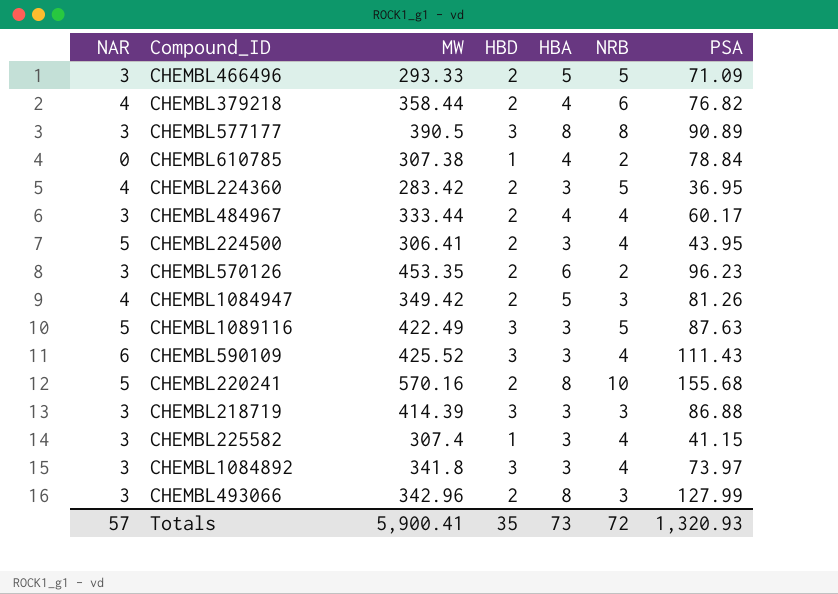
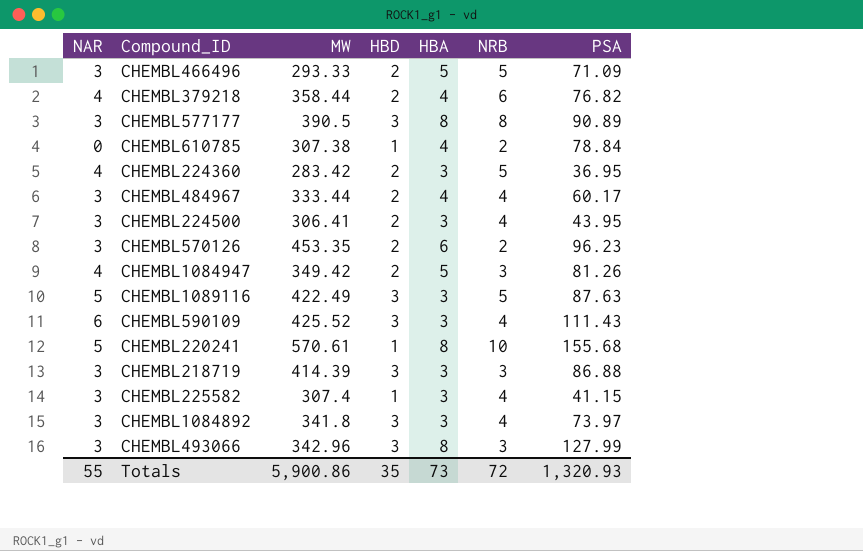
CHEMBL224500 | NAR: 5 -> 3
CHEMBL220241 | MW: 570.16 -> 570.61
CHEMBL220241 | HBD: 2 -> 1
CHEMBL493066 | HBD: 2 -> 3
Totals | NAR: 57 -> 55
Totals | MW: 5,900.41 -> 5,900.86

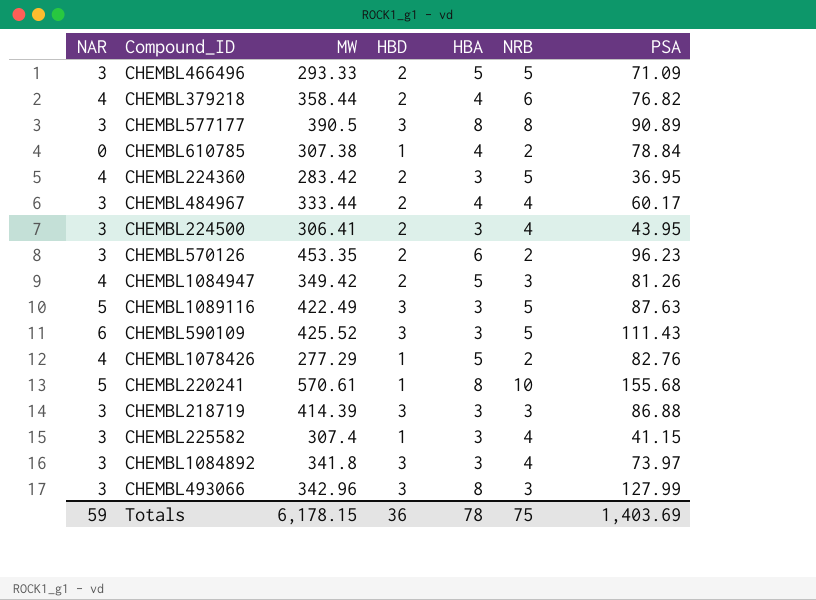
CHEMBL590109 | NRB: 4 -> 5
row CHEMBL1078426: none -> 4 | 277.29 | 1 | 5 | 2 | 82.76
Totals | NAR: 55 -> 59
Totals | MW: 5,900.86 -> 6,178.15
Totals | HBD: 35 -> 36
Totals | HBA: 73 -> 78
Totals | NRB: 72 -> 75
Totals | PSA: 1,320.93 -> 1,403.69

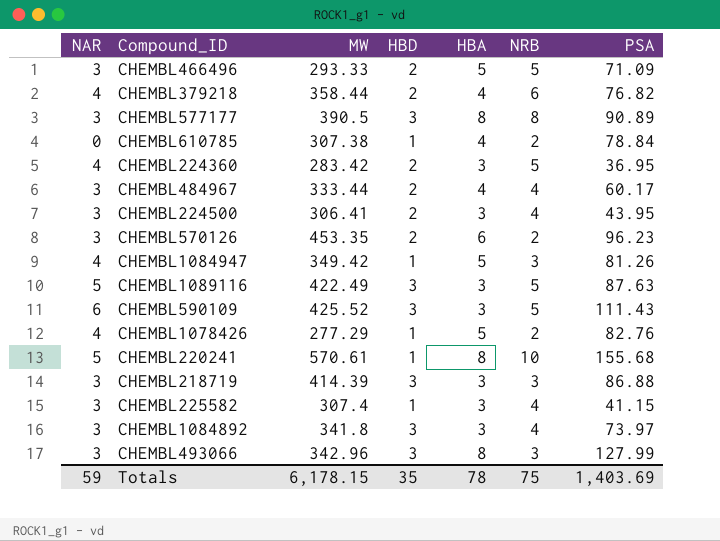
CHEMBL1084947 | HBD: 2 -> 1
Totals | HBD: 36 -> 35

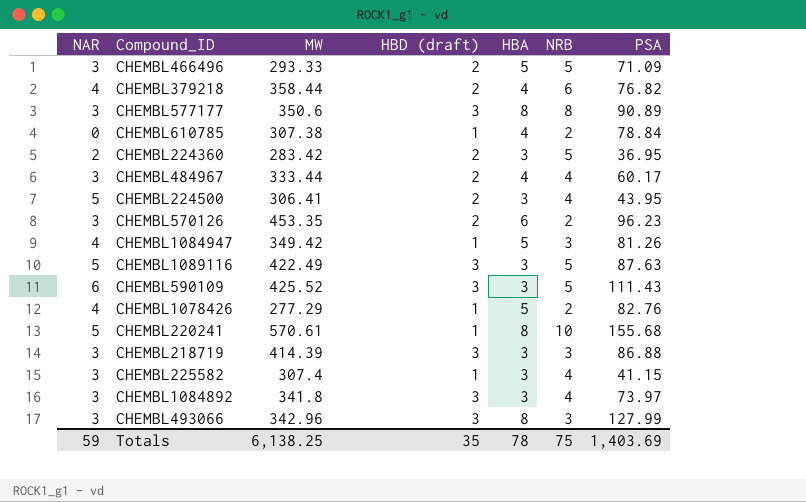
column name: HBD -> HBD (draft)
CHEMBL577177 | MW: 390.5 -> 350.6
CHEMBL224360 | NAR: 4 -> 2
CHEMBL224500 | NAR: 3 -> 5
Totals | MW: 6,178.15 -> 6,138.25

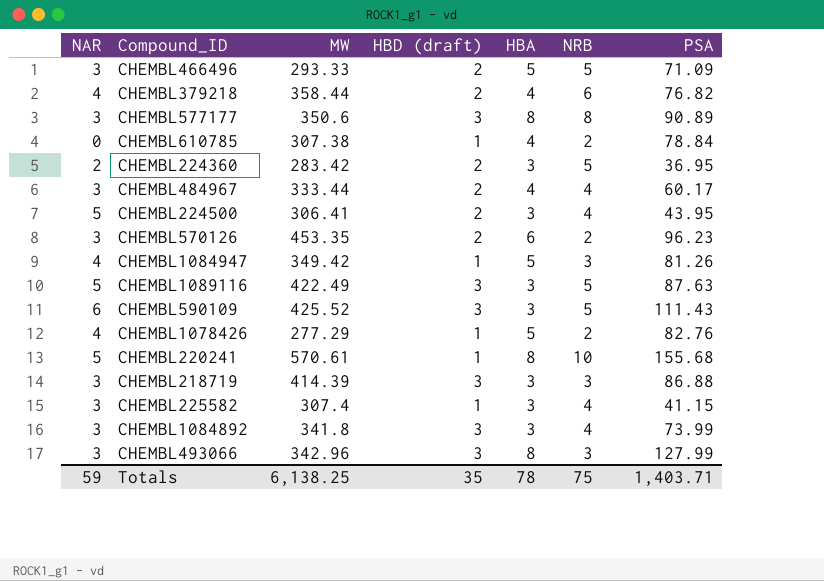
CHEMBL1084892 | PSA: 73.97 -> 73.99
Totals | PSA: 1,403.69 -> 1,403.71

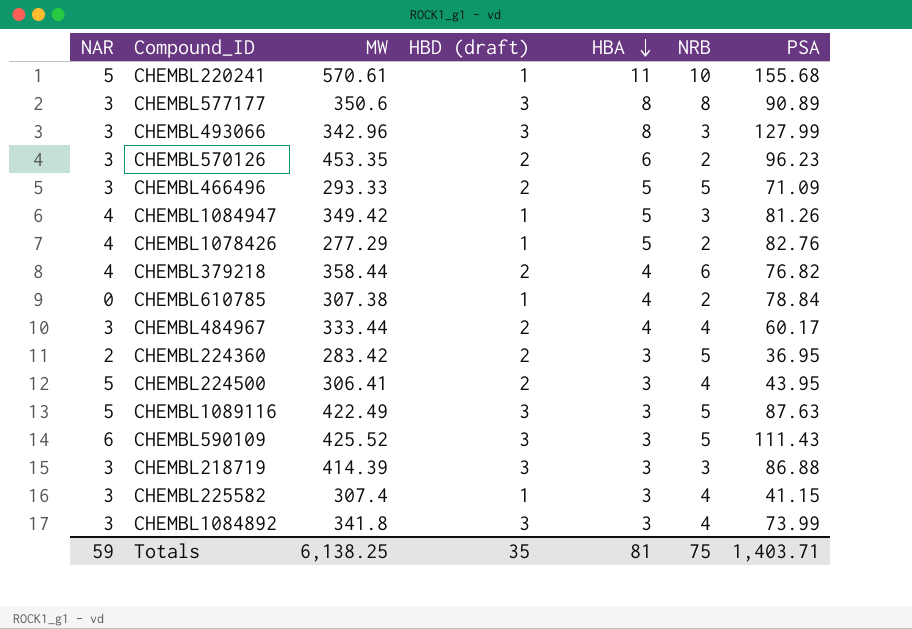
row order: none -> HBA descending
CHEMBL220241 | HBA: 8 -> 11
Totals | HBA: 78 -> 81

